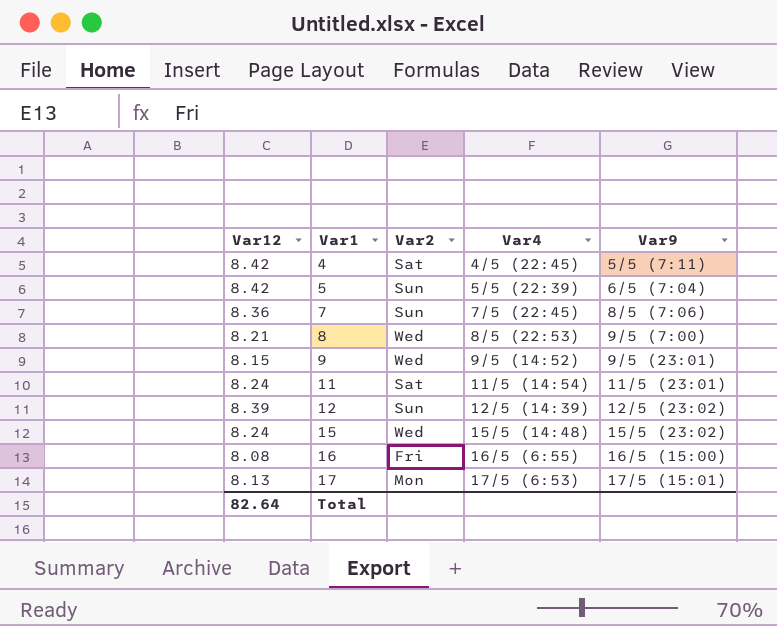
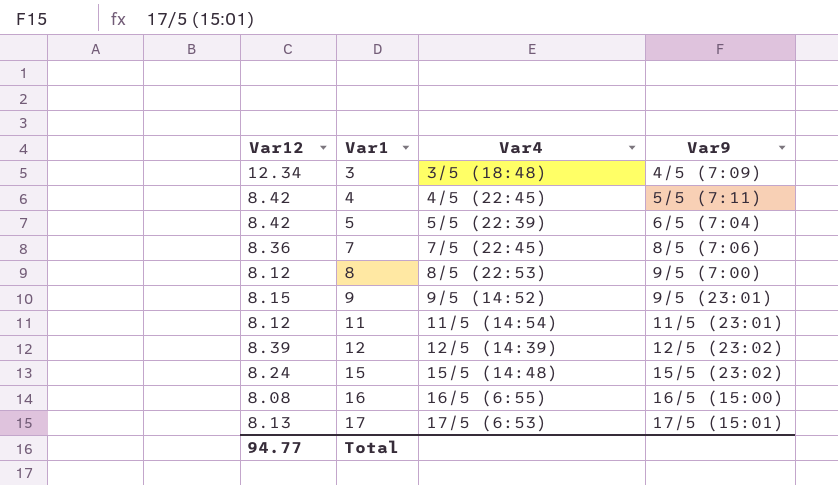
column Var2 | position: 3 -> none
row 3: none -> 12.34 | 3/5 (18:48) | 4/5 (7:09)
8 | Var12: 8.21 -> 8.12
11 | Var12: 8.24 -> 8.12
Total | Var12: 82.64 -> 94.77

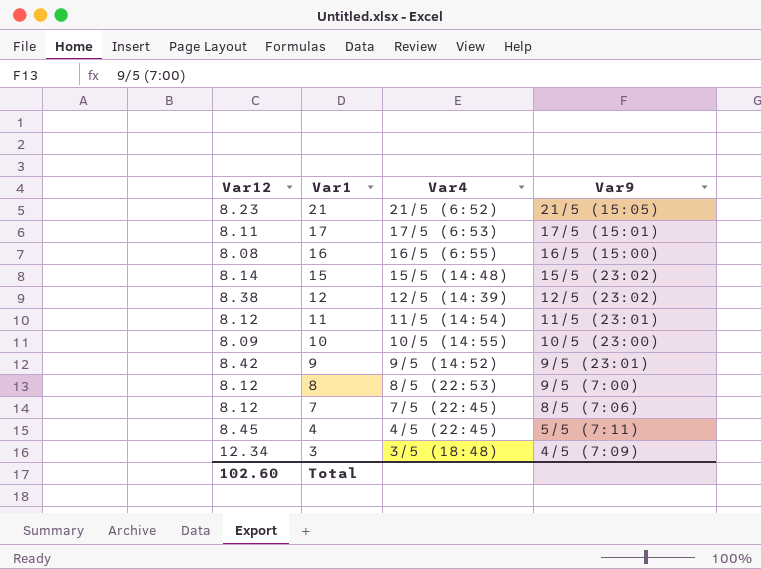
row order: Var1 ascending -> Var1 descending
row 5: 8.42 | 5/5 (22:39) | 6/5 (7:04) -> none
row 21: none -> 8.23 | 21/5 (6:52) | 21/5 (15:05)
17 | Var12: 8.13 -> 8.11
15 | Var12: 8.24 -> 8.14
12 | Var12: 8.39 -> 8.38
row 10: none -> 8.09 | 10/5 (14:55) | 10/5 (23:00)
9 | Var12: 8.15 -> 8.42
7 | Var12: 8.36 -> 8.12
4 | Var12: 8.42 -> 8.45
Total | Var12: 94.77 -> 102.60

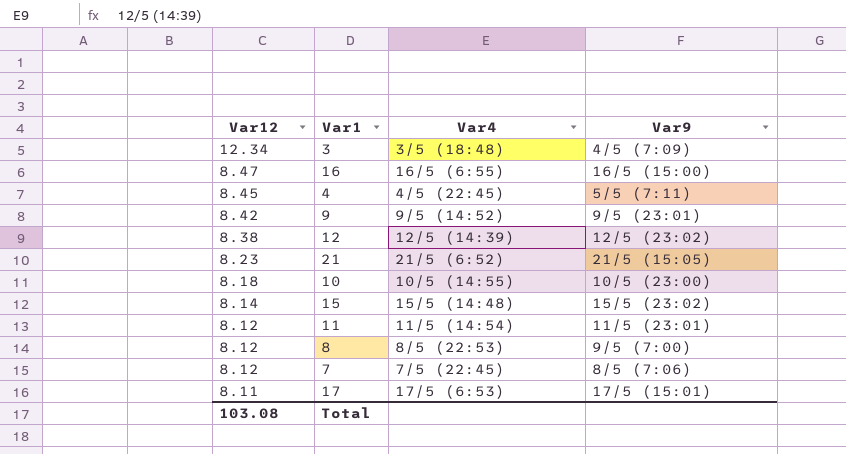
row order: Var1 descending -> Var12 descending
16 | Var12: 8.08 -> 8.47
10 | Var12: 8.09 -> 8.18
Total | Var12: 102.60 -> 103.08

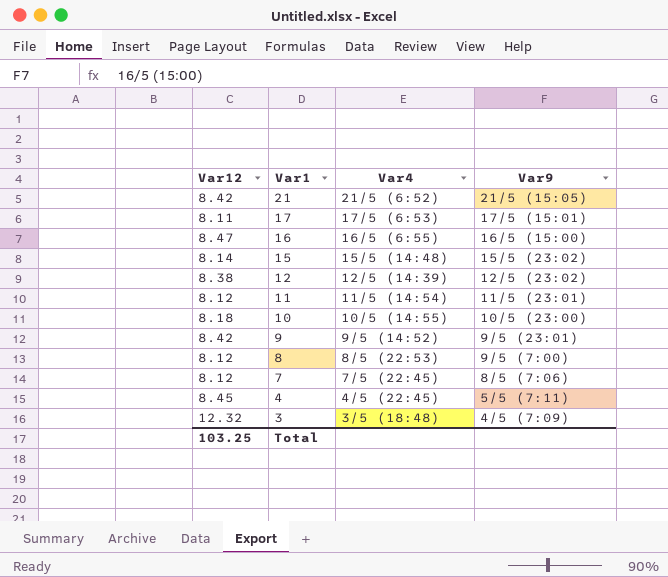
row order: Var12 descending -> Var1 descending
21 | Var12: 8.23 -> 8.42
3 | Var12: 12.34 -> 12.32
Total | Var12: 103.08 -> 103.25

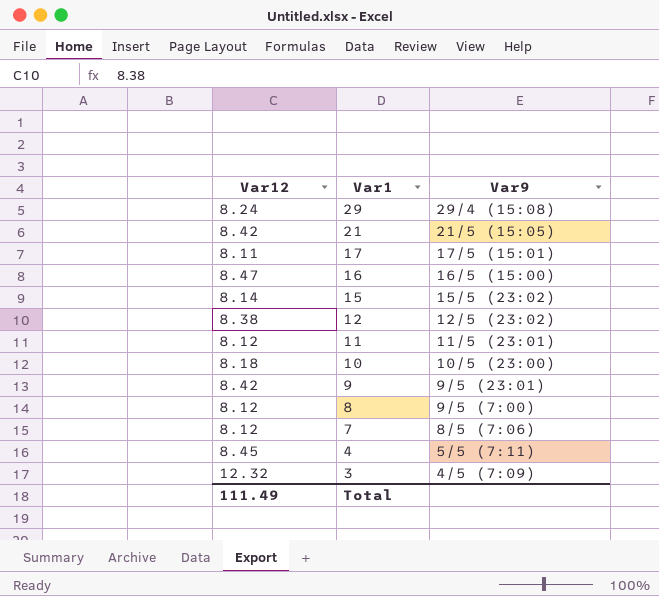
column Var4 | position: 3 -> none
row 29: none -> 8.24 | 29/4 (15:08)
Total | Var12: 103.25 -> 111.49

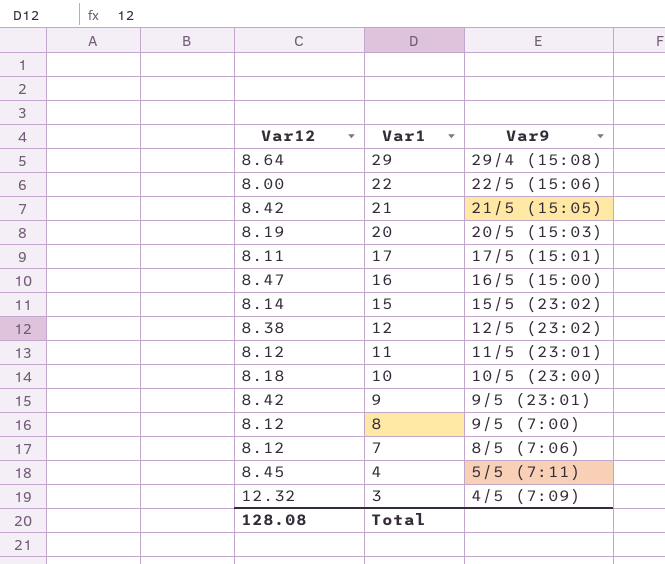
29 | Var12: 8.24 -> 8.64
row 22: none -> 8.00 | 22/5 (15:06)
row 20: none -> 8.19 | 20/5 (15:03)
Total | Var12: 111.49 -> 128.08

